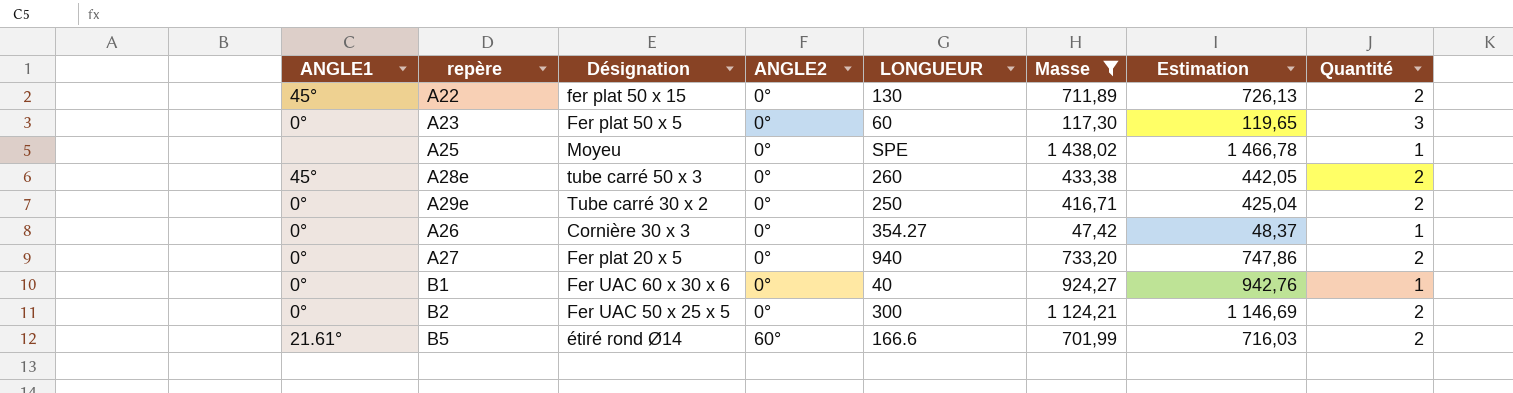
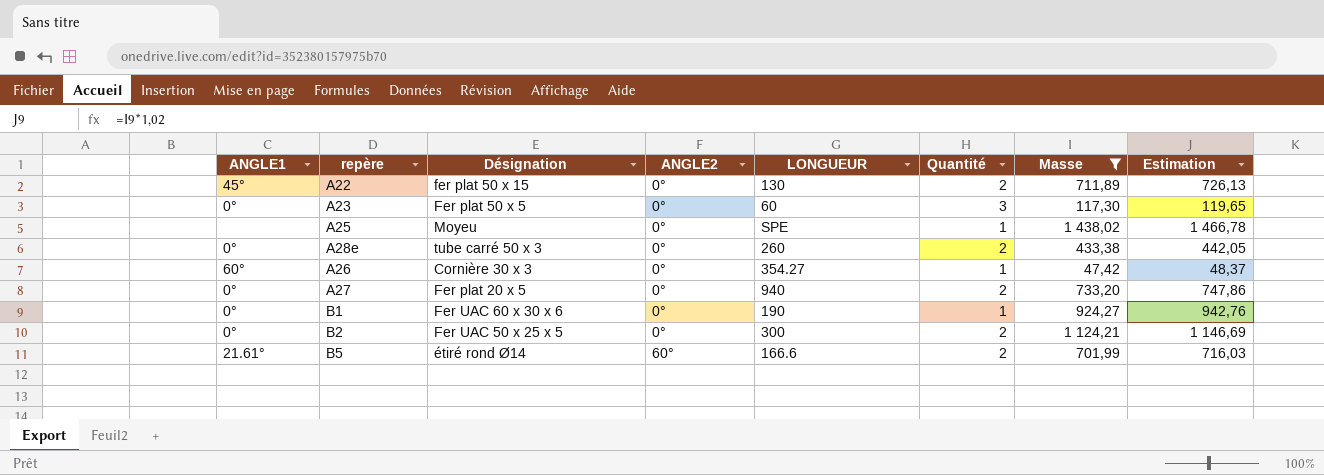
column Quantité | position: 8 -> 6
row A29e: 0° | Tube carré 30 x 2 | 0° | 250 | 416,71 | 425,04 | 2 -> none
A28e | ANGLE1: 45° -> 0°
A26 | ANGLE1: 0° -> 60°
B1 | LONGUEUR: 40 -> 190

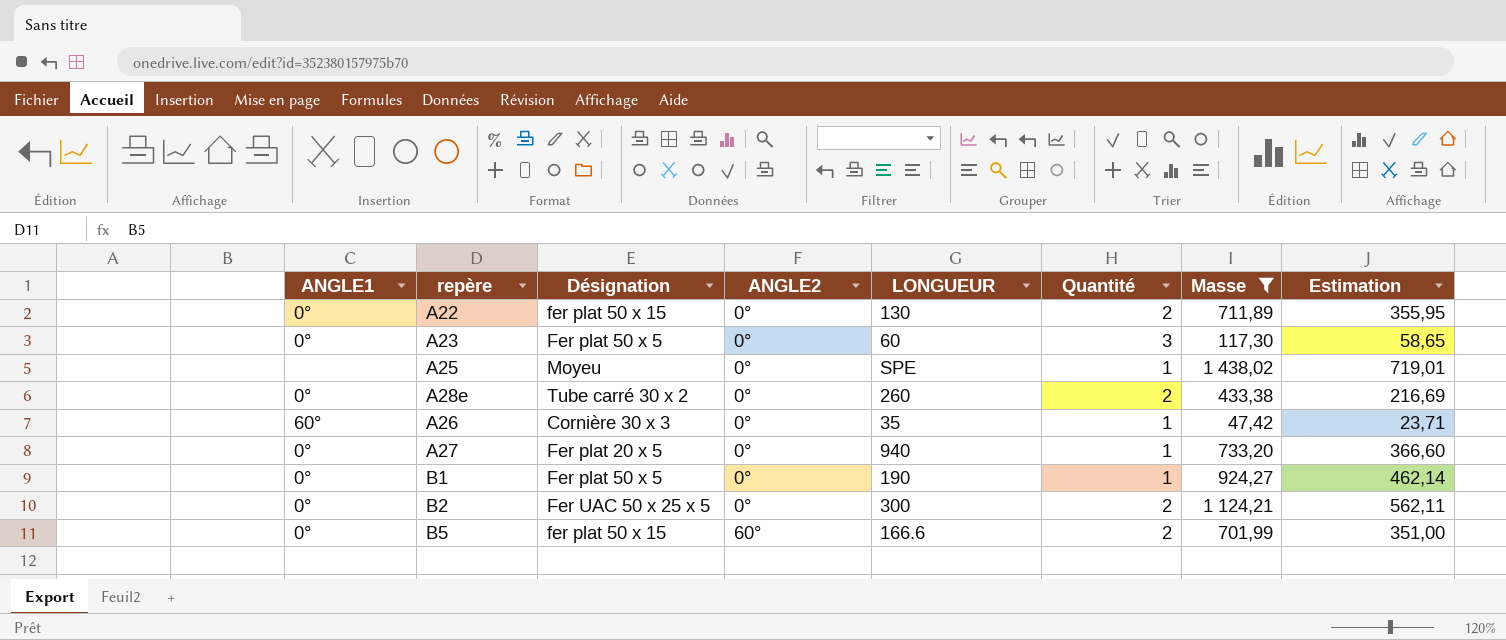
column Estimation | formula: [Masse] * 1,02 -> [Masse] * 0,5
A22 | ANGLE1: 45° -> 0°
A28e | Désignation: tube carré 50 x 3 -> Tube carré 30 x 2
A26 | LONGUEUR: 354.27 -> 35
A27 | Quantité: 2 -> 1
B1 | Désignation: Fer UAC 60 x 30 x 6 -> Fer plat 50 x 5
B5 | ANGLE1: 21.61° -> 0°
B5 | Désignation: étiré rond Ø14 -> fer plat 50 x 15

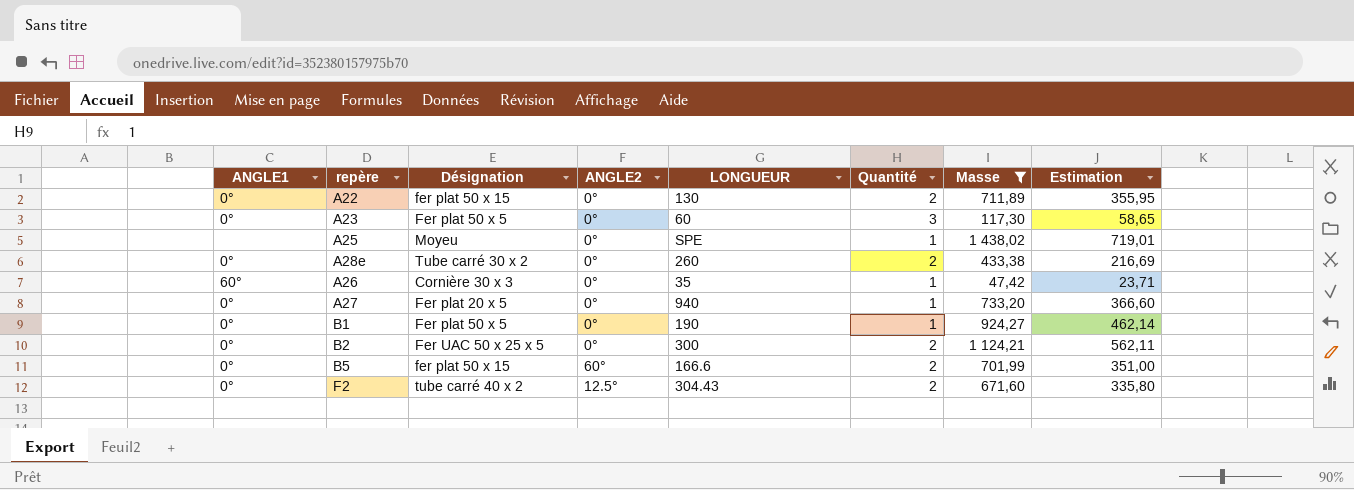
row F2: none -> 0° | tube carré 40 x 2 | 12.5° | 304.43 | 2 | 671,60 | 335,80

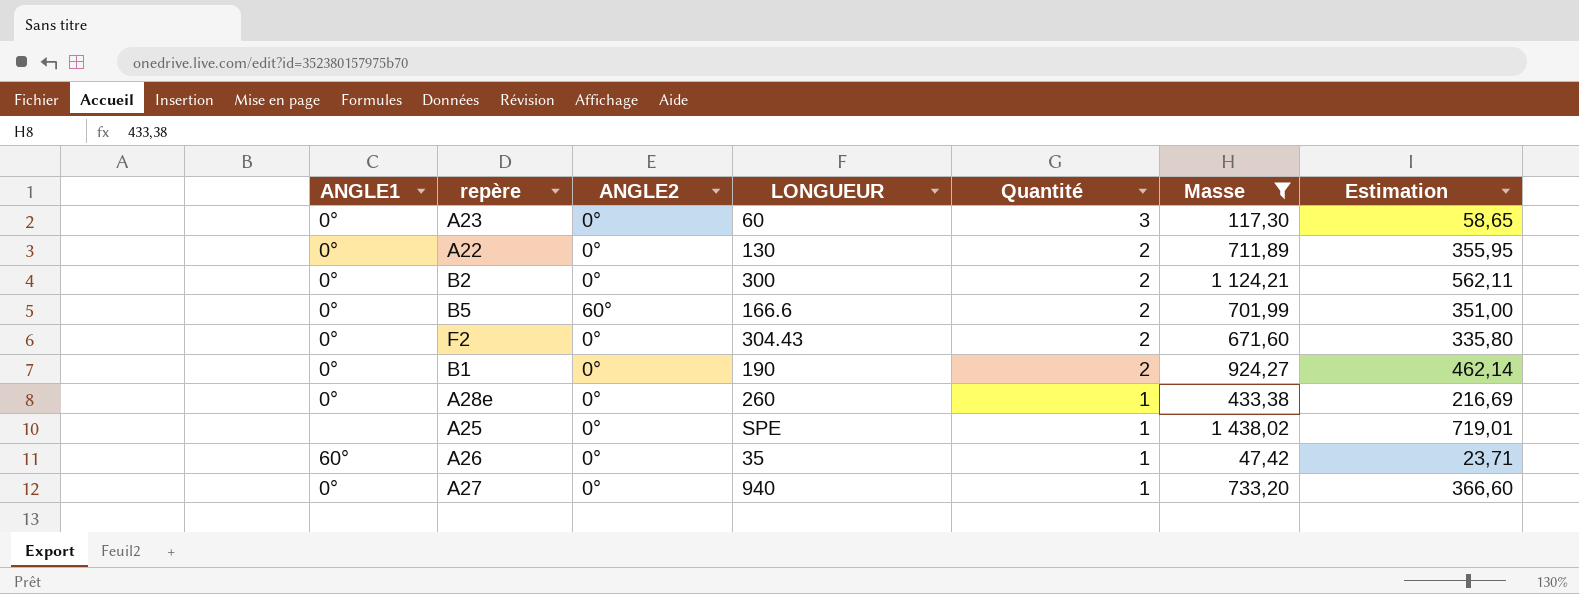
row order: none -> Quantité descending
column Désignation | position: 3 -> none
F2 | ANGLE2: 12.5° -> 0°
B1 | Quantité: 1 -> 2
A28e | Quantité: 2 -> 1

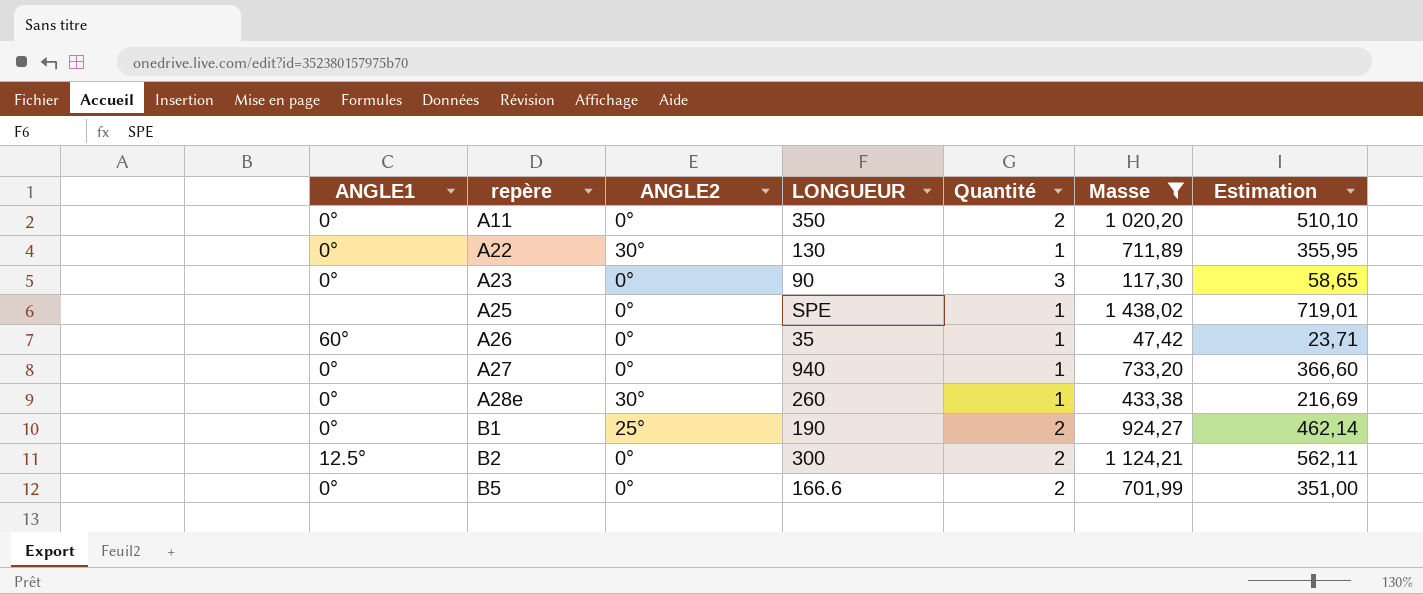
row order: Quantité descending -> repère ascending
row F2: 0° | 0° | 304.43 | 2 | 671,60 | 335,80 -> none
row A11: none -> 0° | 0° | 350 | 2 | 1 020,20 | 510,10
A22 | ANGLE2: 0° -> 30°
A22 | Quantité: 2 -> 1
A23 | LONGUEUR: 60 -> 90
A28e | ANGLE2: 0° -> 30°
B1 | ANGLE2: 0° -> 25°
B2 | ANGLE1: 0° -> 12.5°
B5 | ANGLE2: 60° -> 0°

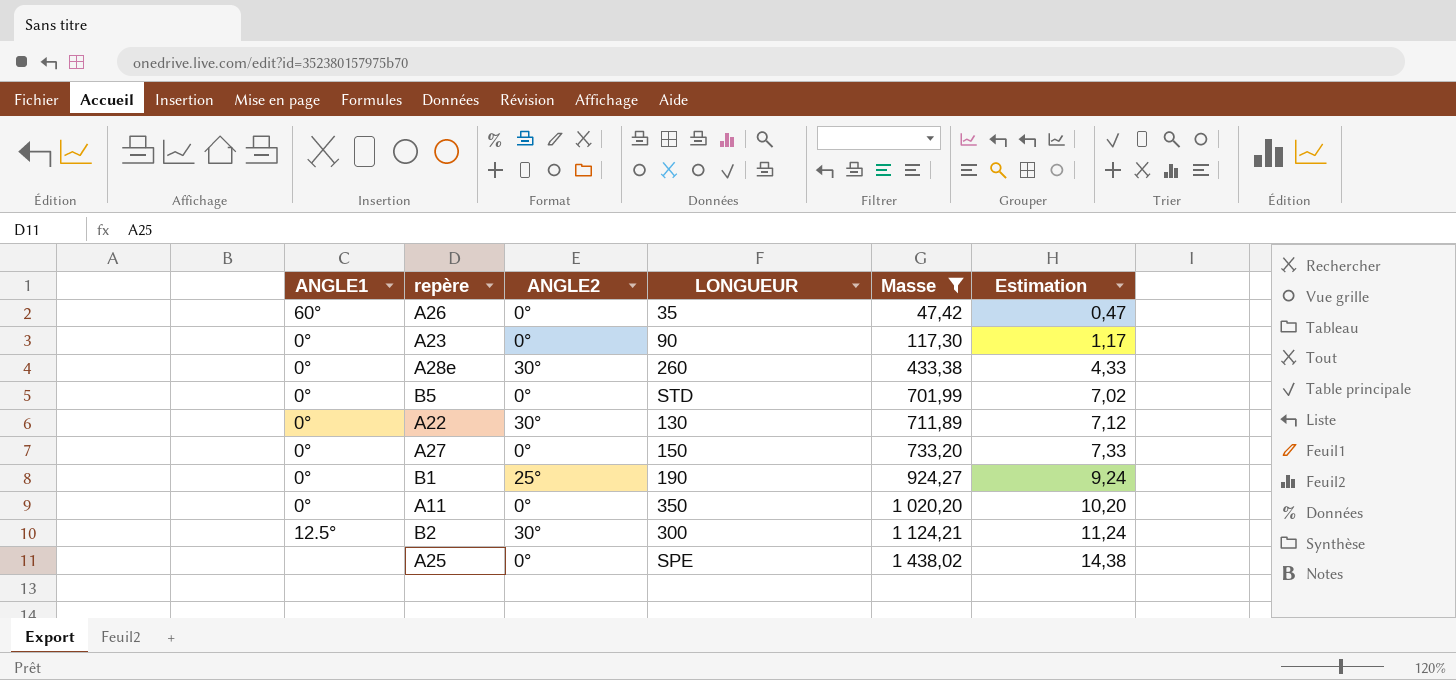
row order: repère ascending -> Masse ascending
column Quantité | position: 5 -> none
column Estimation | formula: [Masse] * 0,5 -> [Masse] * 0,01
B5 | LONGUEUR: 166.6 -> STD
A27 | LONGUEUR: 940 -> 150
B2 | ANGLE2: 0° -> 30°

